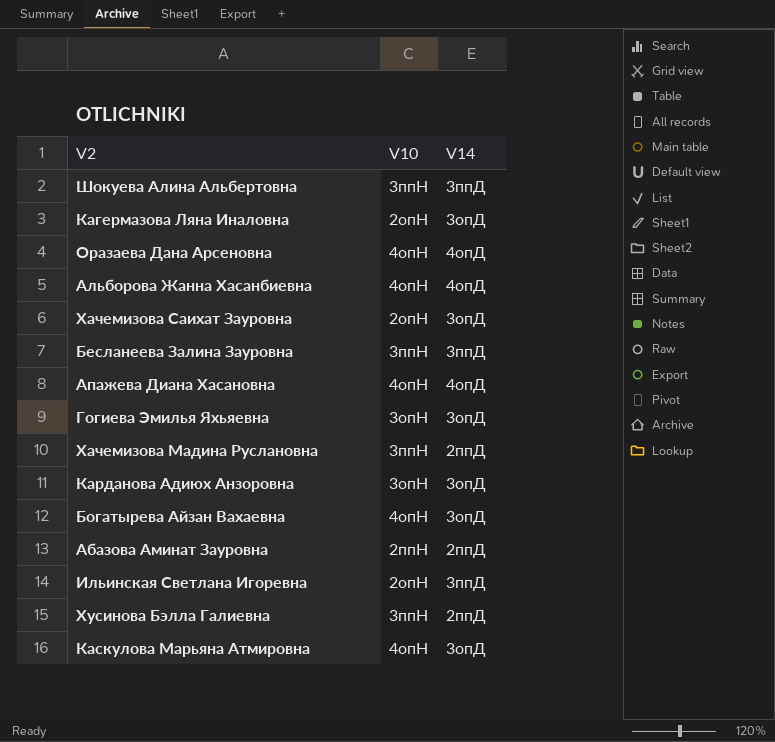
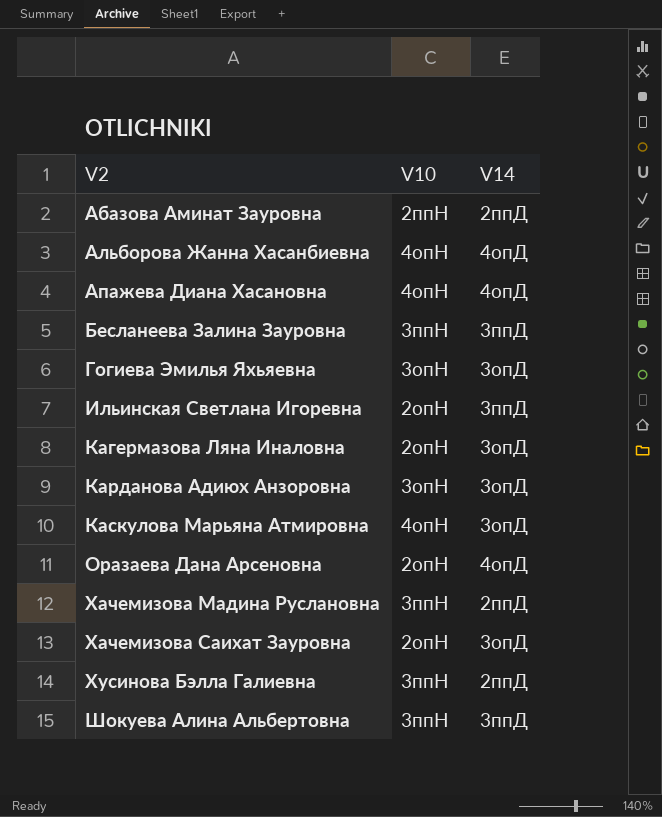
row order: none -> V2 ascending
row Богатырева Айзан Вахаевна: 4опН | 3опД -> none
Оразаева Дана Арсеновна | V10: 4опН -> 2опН

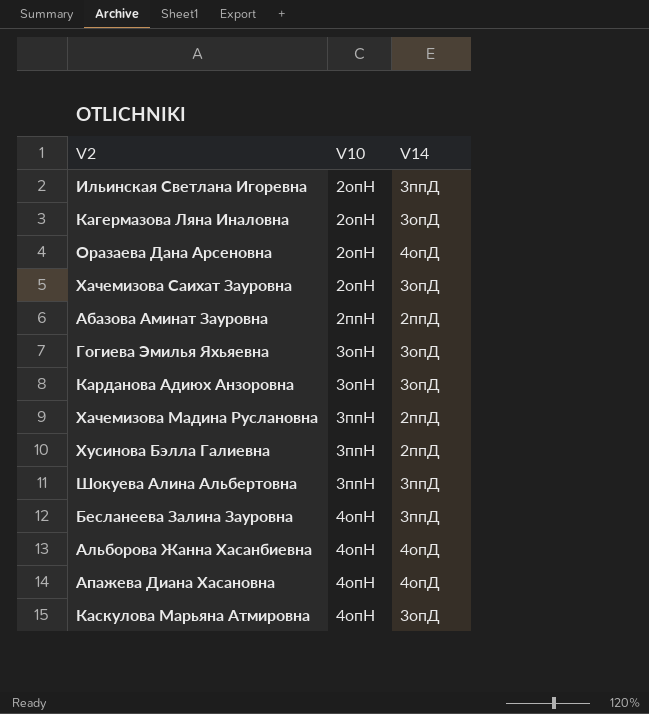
row order: V2 ascending -> V10 ascending
Бесланеева Залина Зауровна | V10: 3ппН -> 4опН

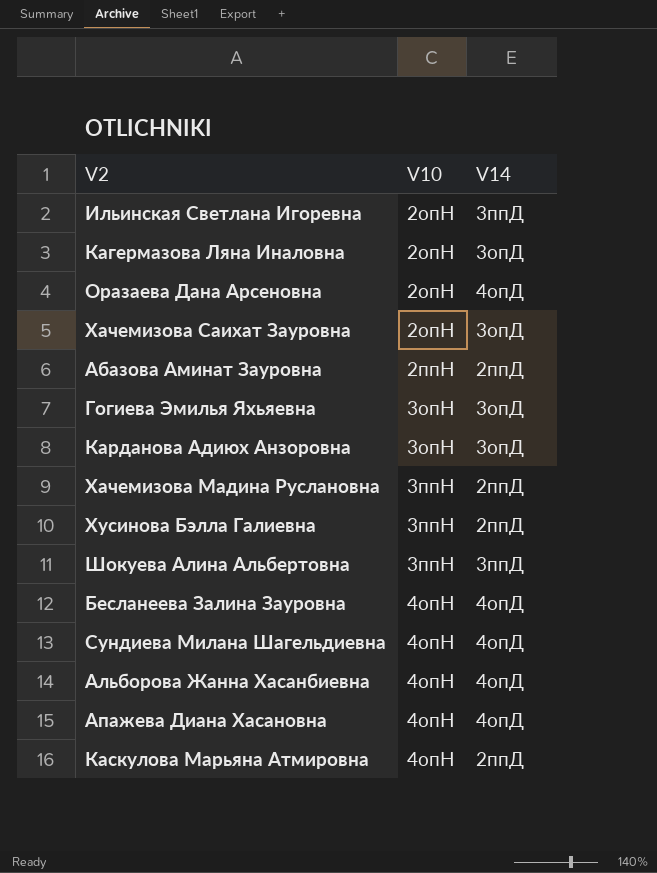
Бесланеева Залина Зауровна | V14: 3ппД -> 4опД
row Сундиева Милана Шагельдиевна: none -> 4опН | 4опД
Каскулова Марьяна Атмировна | V14: 3опД -> 2ппД

